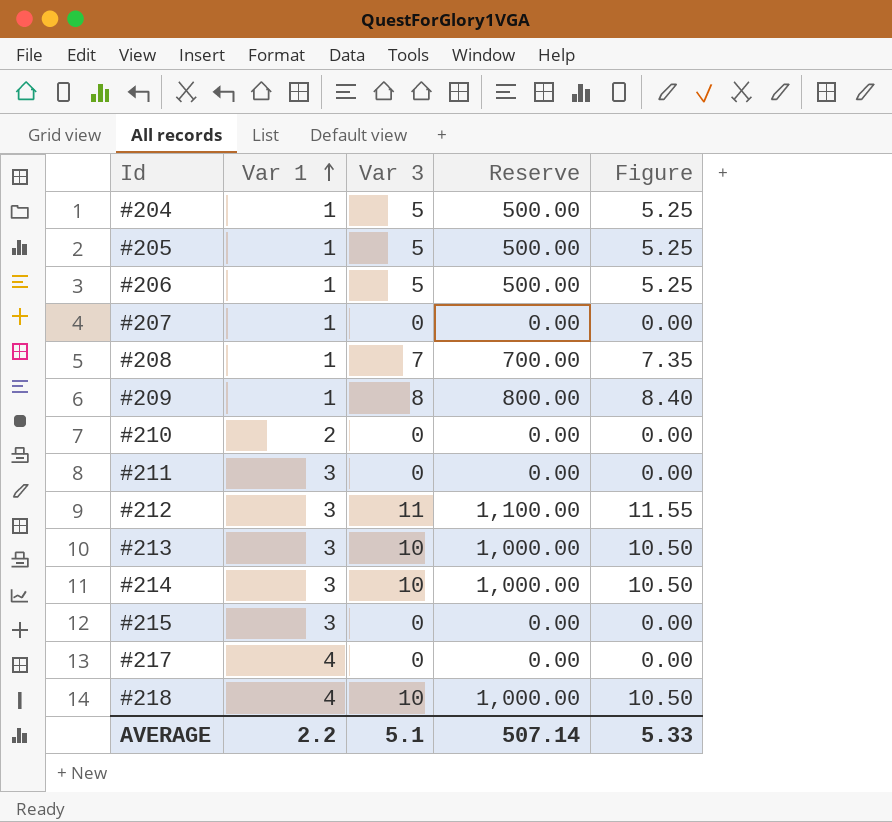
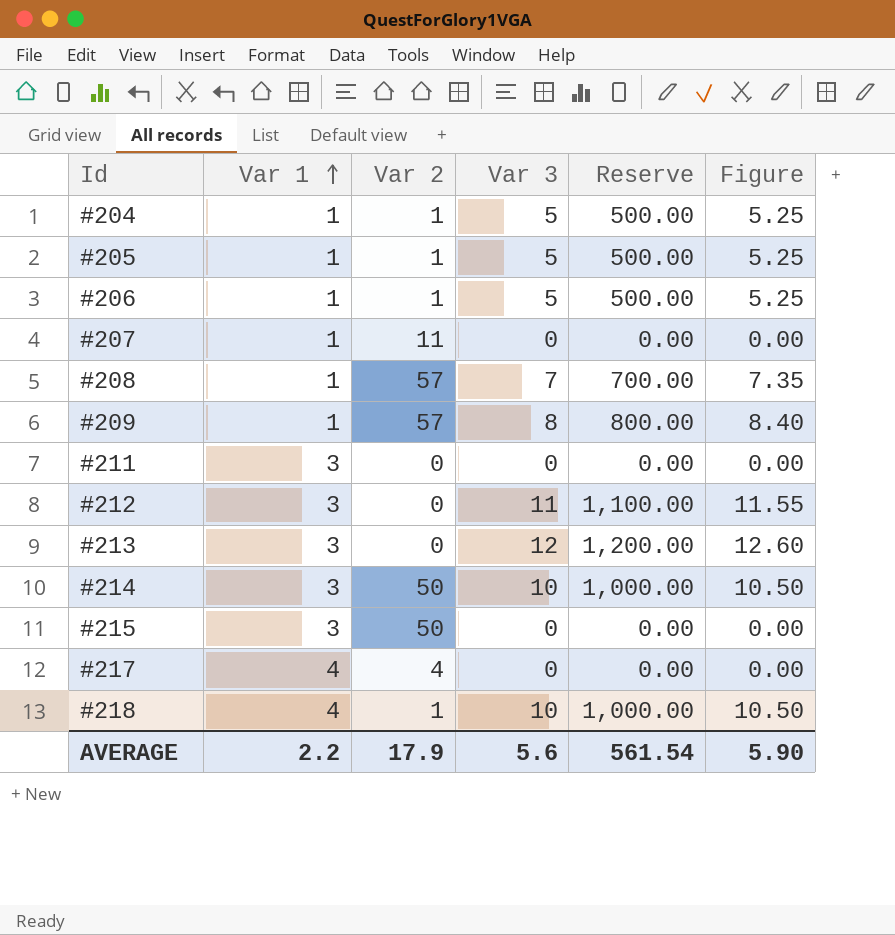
column Var 2 | position: none -> 3
row #210: 2 | 0 | 0.00 | 0.00 -> none
#213 | Var 3: 10 -> 12
#213 | Reserve: 1,000.00 -> 1,200.00
#213 | Figure: 10.50 -> 12.60
AVERAGE | Var 3: 5.1 -> 5.6
AVERAGE | Reserve: 507.14 -> 561.54
AVERAGE | Figure: 5.33 -> 5.90

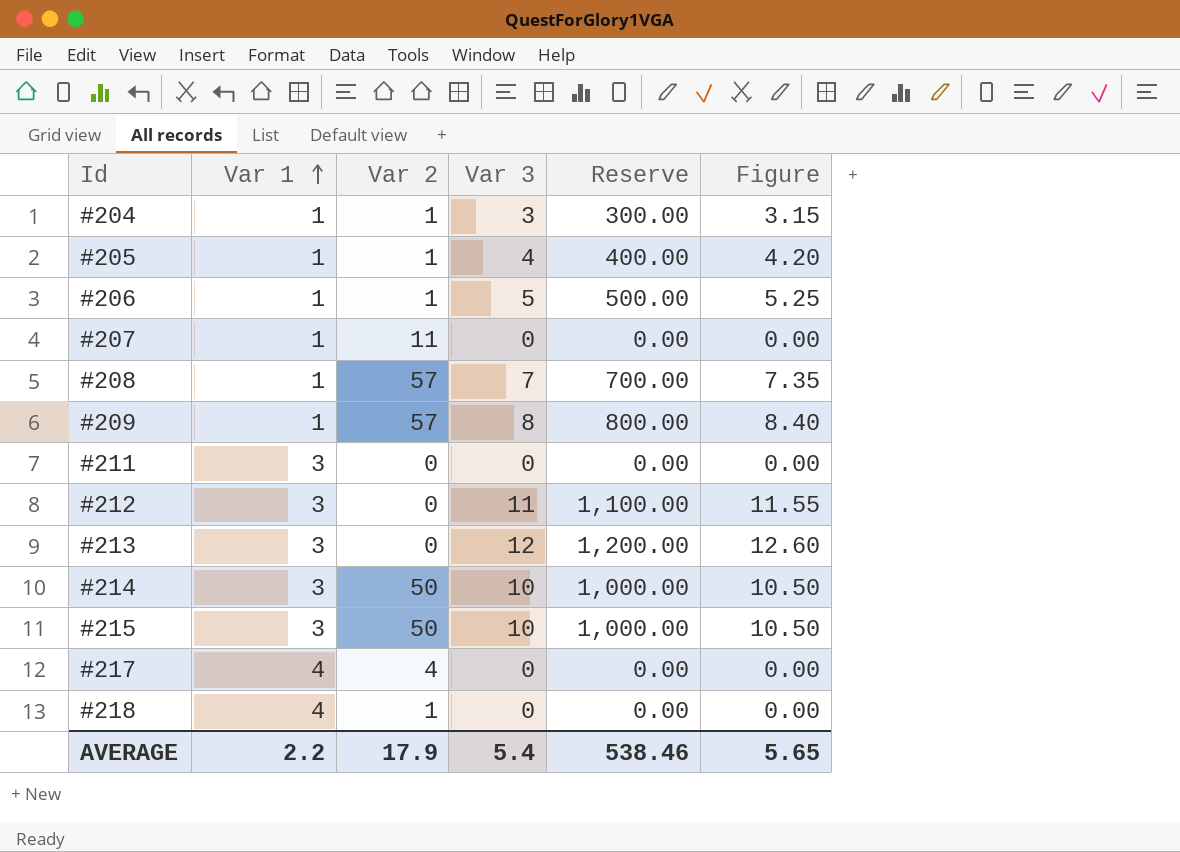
#204 | Var 3: 5 -> 3
#204 | Reserve: 500.00 -> 300.00
#204 | Figure: 5.25 -> 3.15
#205 | Var 3: 5 -> 4
#205 | Reserve: 500.00 -> 400.00
#205 | Figure: 5.25 -> 4.20
#215 | Var 3: 0 -> 10
#215 | Reserve: 0.00 -> 1,000.00
#215 | Figure: 0.00 -> 10.50
#218 | Var 3: 10 -> 0
#218 | Reserve: 1,000.00 -> 0.00
#218 | Figure: 10.50 -> 0.00
AVERAGE | Var 3: 5.6 -> 5.4
AVERAGE | Reserve: 561.54 -> 538.46
AVERAGE | Figure: 5.90 -> 5.65

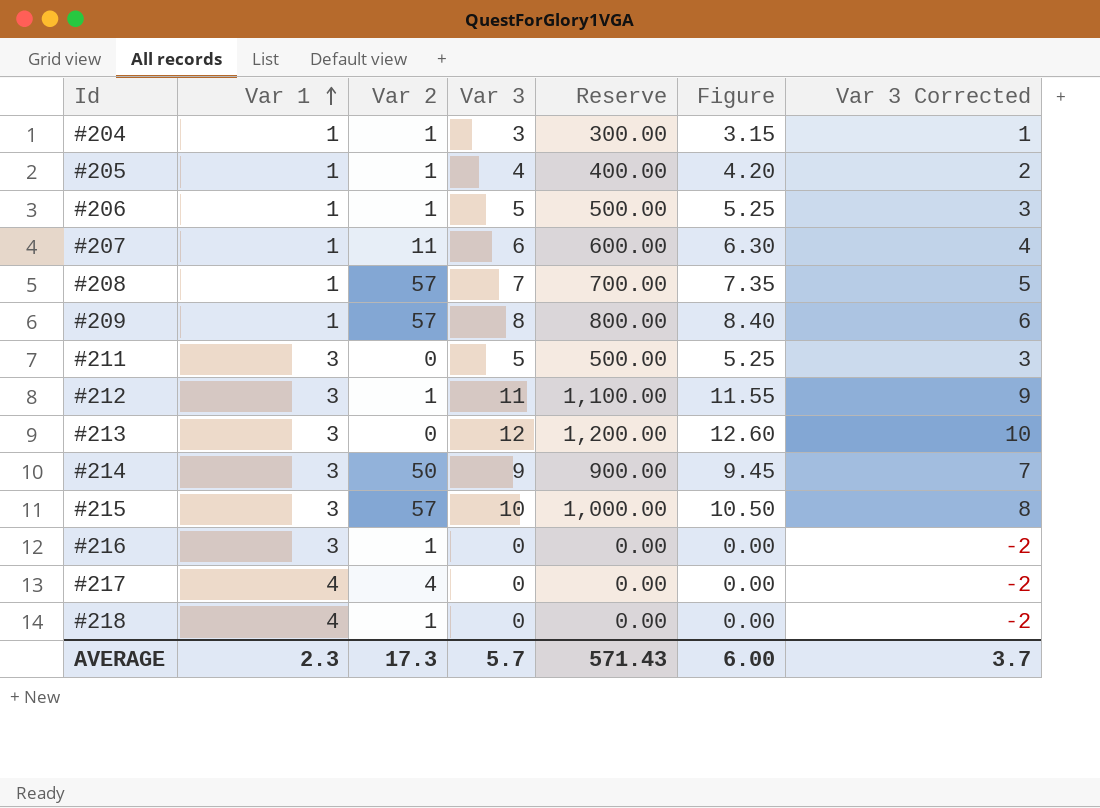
column Var 3 Corrected | formula: none -> [Var 3] - 2
#207 | Var 3: 0 -> 6
#207 | Reserve: 0.00 -> 600.00
#207 | Figure: 0.00 -> 6.30
#211 | Var 3: 0 -> 5
#211 | Reserve: 0.00 -> 500.00
#211 | Figure: 0.00 -> 5.25
#212 | Var 2: 0 -> 1
#214 | Var 3: 10 -> 9
#214 | Reserve: 1,000.00 -> 900.00
#214 | Figure: 10.50 -> 9.45
#215 | Var 2: 50 -> 57
row #216: none -> 3 | 1 | 0 | 0.00 | 0.00 | -2
AVERAGE | Var 1: 2.2 -> 2.3
AVERAGE | Var 2: 17.9 -> 17.3
AVERAGE | Var 3: 5.4 -> 5.7
AVERAGE | Reserve: 538.46 -> 571.43
AVERAGE | Figure: 5.65 -> 6.00

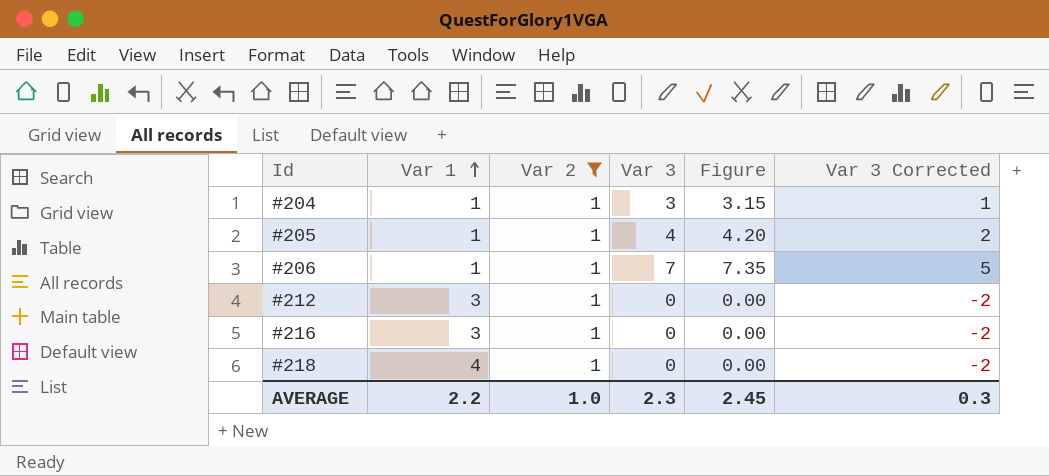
filter: none -> Var 2 = 1
column Reserve | formula: [Var 3] * 100 -> none
#206 | Var 3: 5 -> 7
#206 | Figure: 5.25 -> 7.35
#206 | Var 3 Corrected: 3 -> 5
#212 | Var 3: 11 -> 0
#212 | Figure: 11.55 -> 0.00
#212 | Var 3 Corrected: 9 -> -2
AVERAGE | Var 1: 2.3 -> 2.2
AVERAGE | Var 2: 17.3 -> 1.0
AVERAGE | Var 3: 5.7 -> 2.3
AVERAGE | Figure: 6.00 -> 2.45
AVERAGE | Var 3 Corrected: 3.7 -> 0.3

